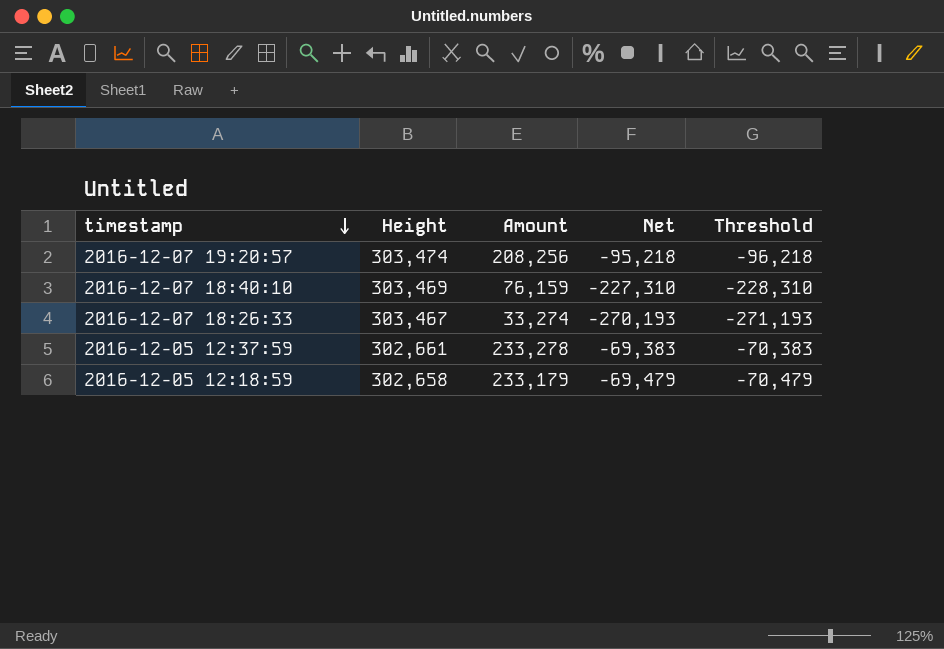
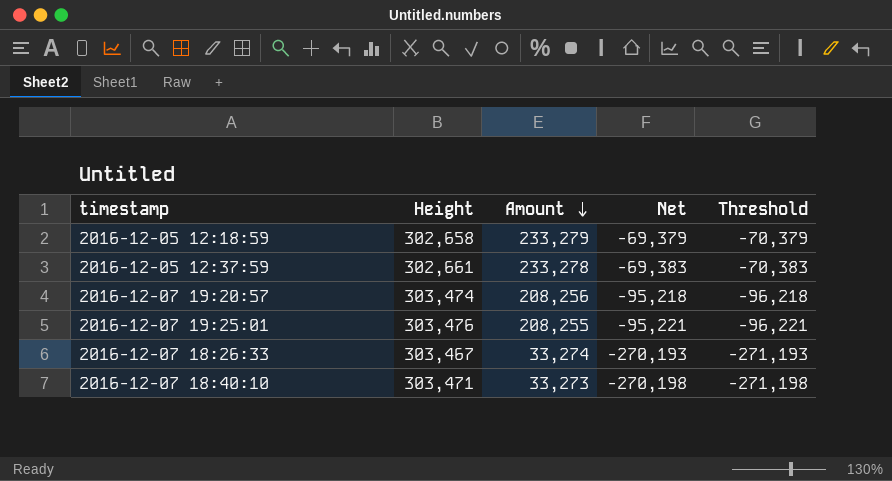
row order: timestamp descending -> Amount descending
2016-12-05 12:18:59 | Amount: 233,179 -> 233,279
2016-12-05 12:18:59 | Net: -69,479 -> -69,379
2016-12-05 12:18:59 | Threshold: -70,479 -> -70,379
row 2016-12-07 19:25:01: none -> 303,476 | 208,255 | -95,221 | -96,221
2016-12-07 18:40:10 | Height: 303,469 -> 303,471
2016-12-07 18:40:10 | Amount: 76,159 -> 33,273
2016-12-07 18:40:10 | Net: -227,310 -> -270,198
2016-12-07 18:40:10 | Threshold: -228,310 -> -271,198

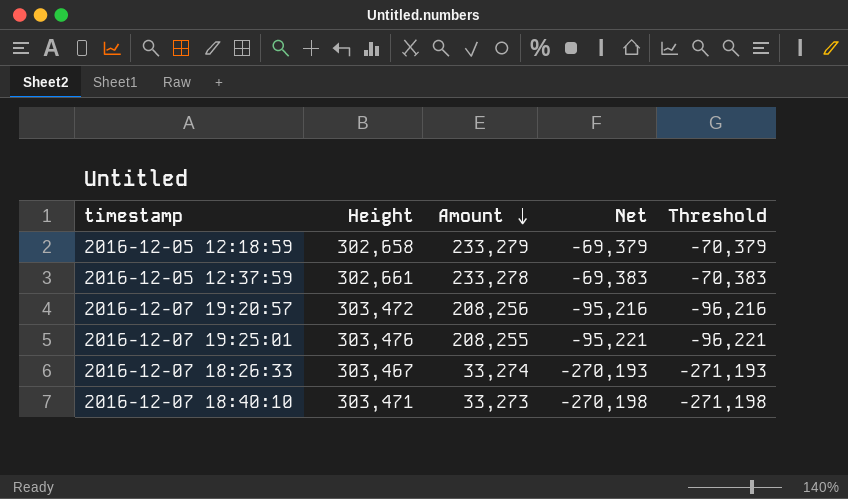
2016-12-07 19:20:57 | Height: 303,474 -> 303,472
2016-12-07 19:20:57 | Net: -95,218 -> -95,216
2016-12-07 19:20:57 | Threshold: -96,218 -> -96,216

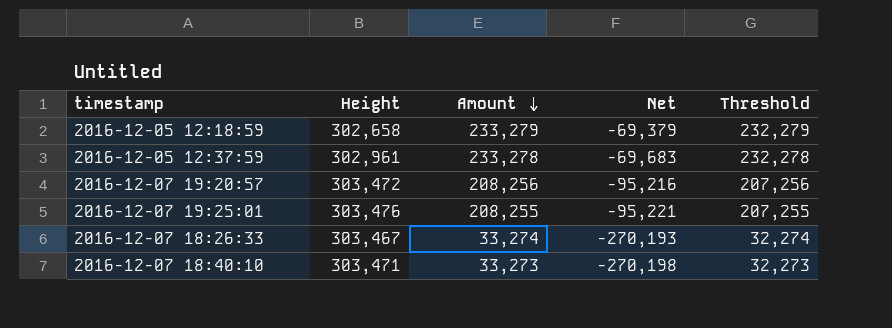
column Threshold | formula: [Net] - 1000 -> [Amount] - 1000
2016-12-05 12:37:59 | Height: 302,661 -> 302,961
2016-12-05 12:37:59 | Net: -69,383 -> -69,683

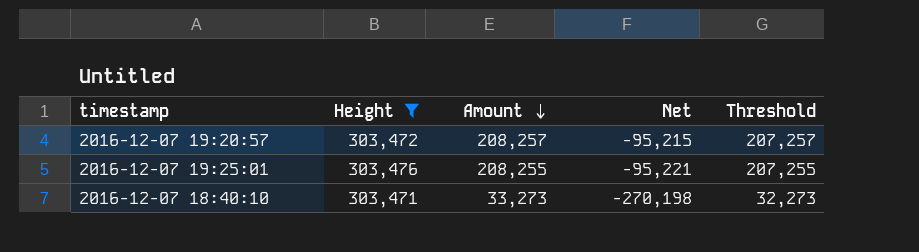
filter: none -> Height >= 303,471
2016-12-07 19:20:57 | Amount: 208,256 -> 208,257
2016-12-07 19:20:57 | Net: -95,216 -> -95,215
2016-12-07 19:20:57 | Threshold: 207,256 -> 207,257

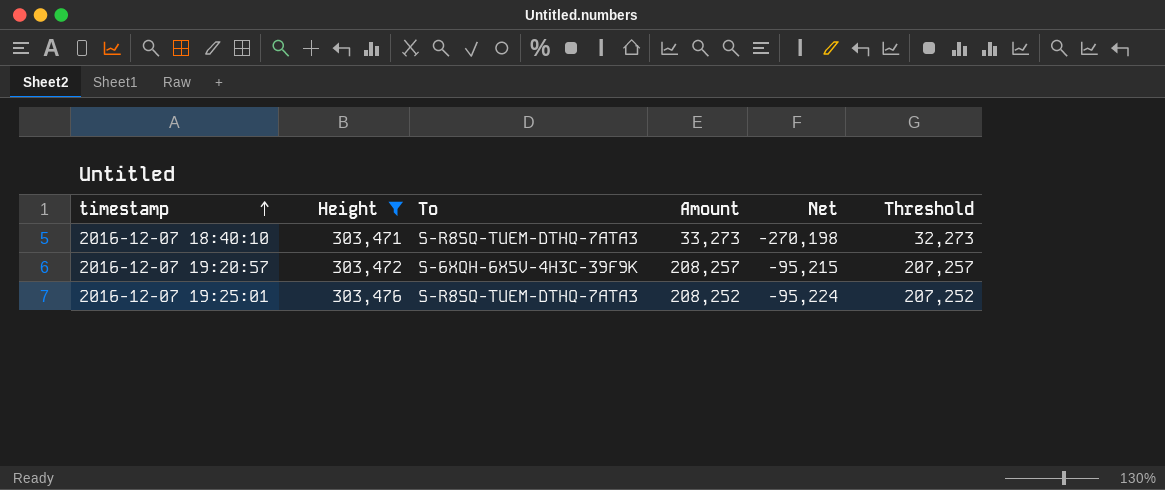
row order: Amount descending -> timestamp ascending
column To | position: none -> 3
2016-12-07 19:25:01 | Amount: 208,255 -> 208,252
2016-12-07 19:25:01 | Net: -95,221 -> -95,224
2016-12-07 19:25:01 | Threshold: 207,255 -> 207,252

